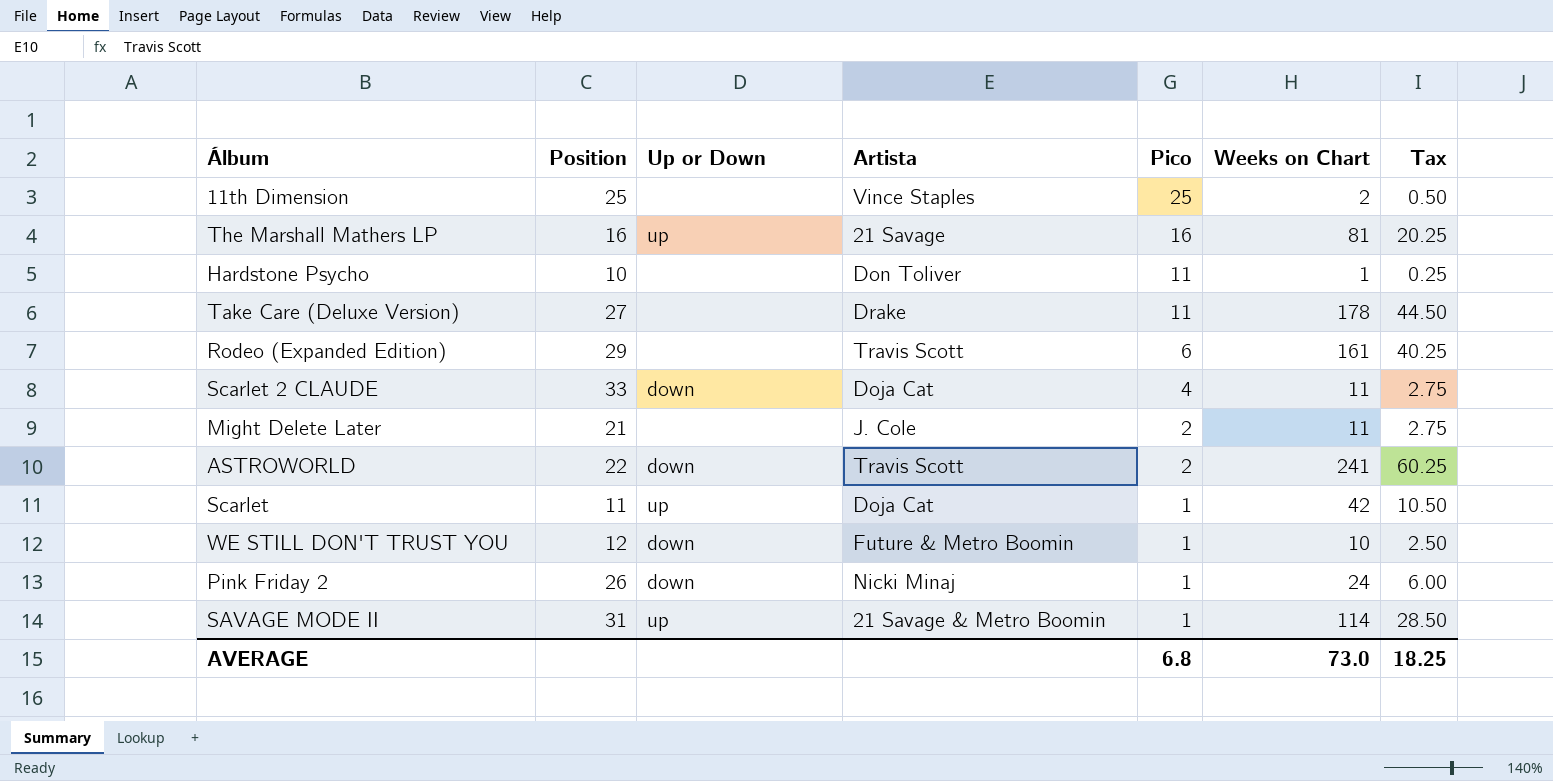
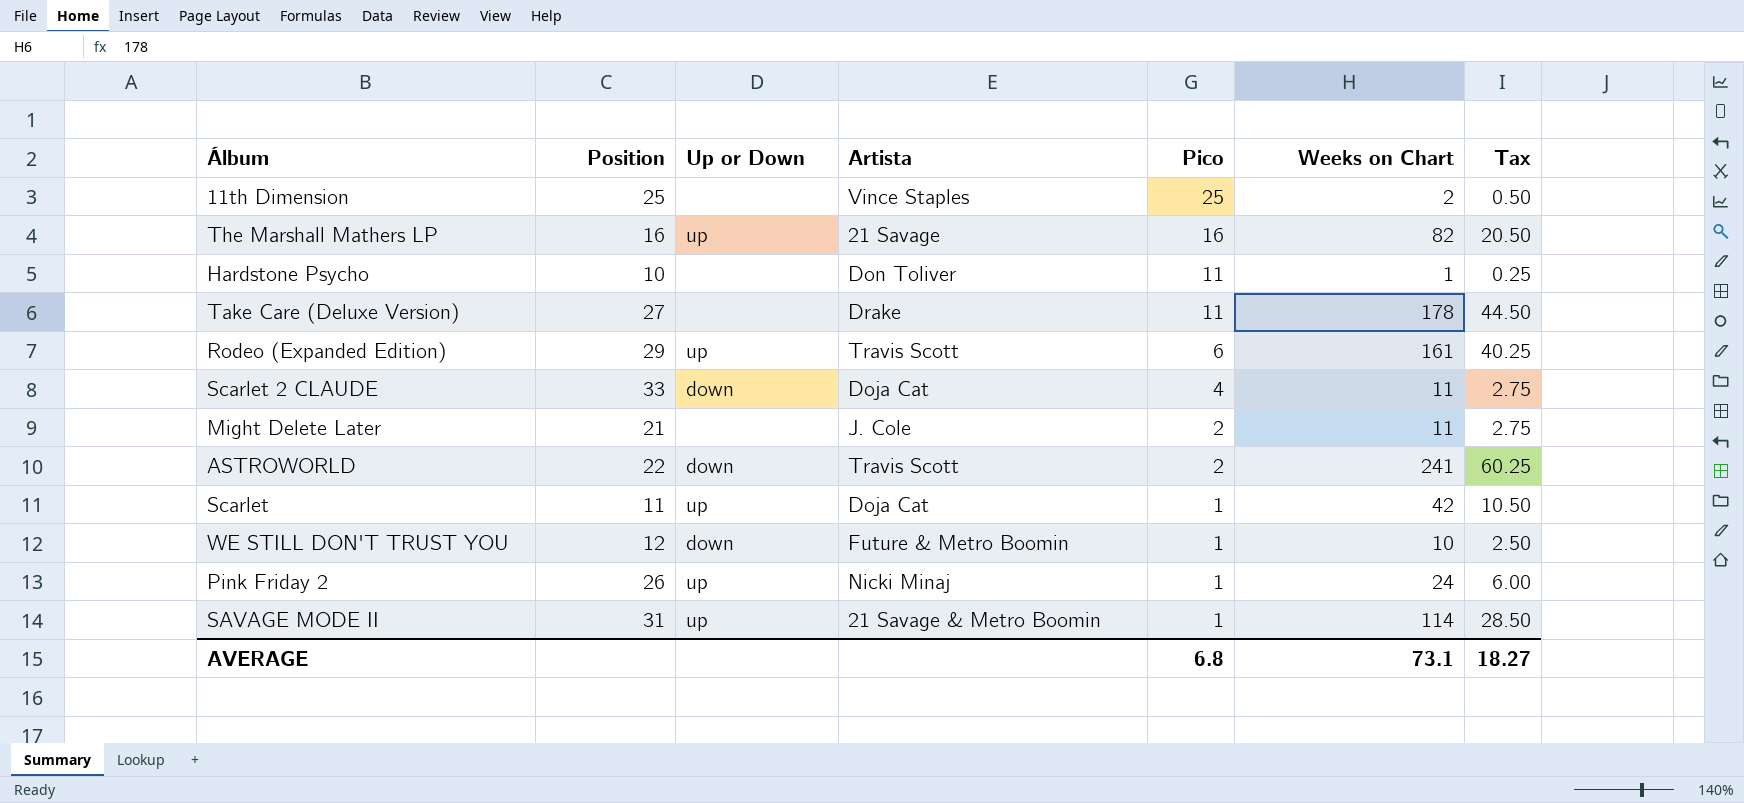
The Marshall Mathers LP | Weeks on Chart: 81 -> 82
The Marshall Mathers LP | Tax: 20.25 -> 20.50
Rodeo (Expanded Edition) | Up or Down: none -> up
Pink Friday 2 | Up or Down: down -> up
AVERAGE | Weeks on Chart: 73.0 -> 73.1
AVERAGE | Tax: 18.25 -> 18.27

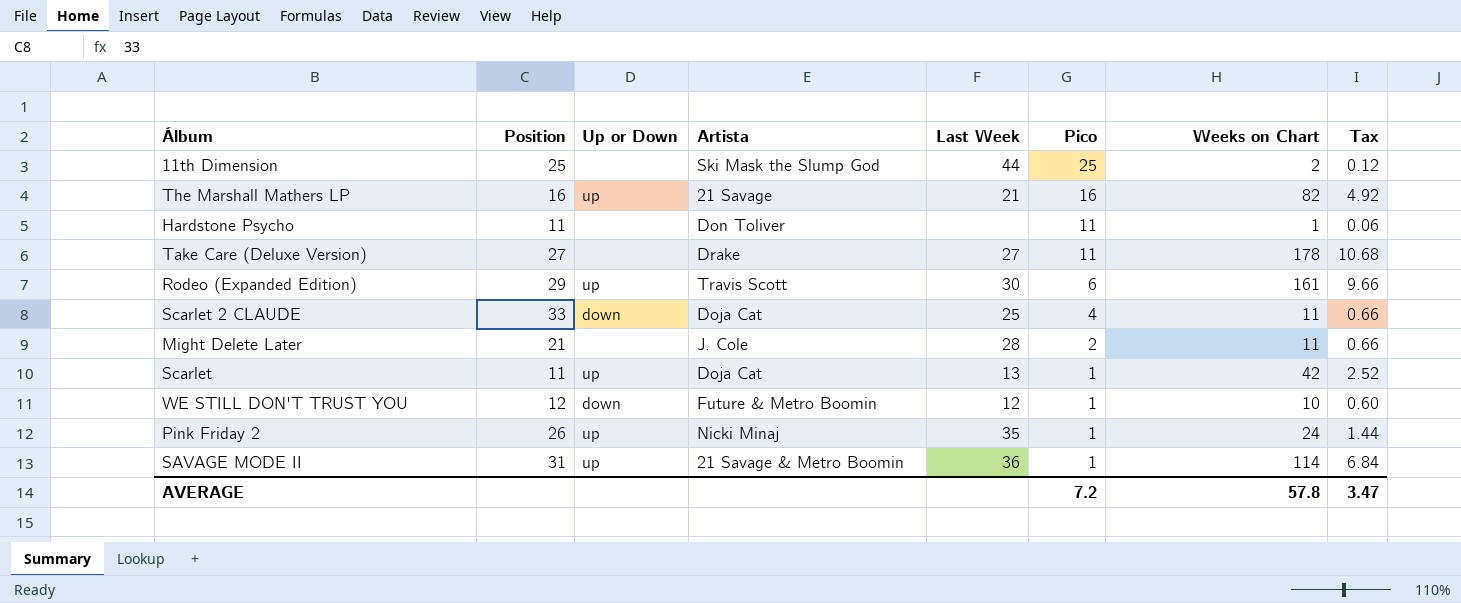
column Last Week | position: none -> 5
column Tax | formula: [Weeks on Chart] * 0.25 -> [Weeks on Chart] * 0.06
row ASTROWORLD: 22 | down | Travis Scott | 2 | 241 | 60.25 -> none
11th Dimension | Artista: Vince Staples -> Ski Mask the Slump God
Hardstone Psycho | Position: 10 -> 11
AVERAGE | Pico: 6.8 -> 7.2
AVERAGE | Weeks on Chart: 73.1 -> 57.8
AVERAGE | Tax: 18.27 -> 3.47

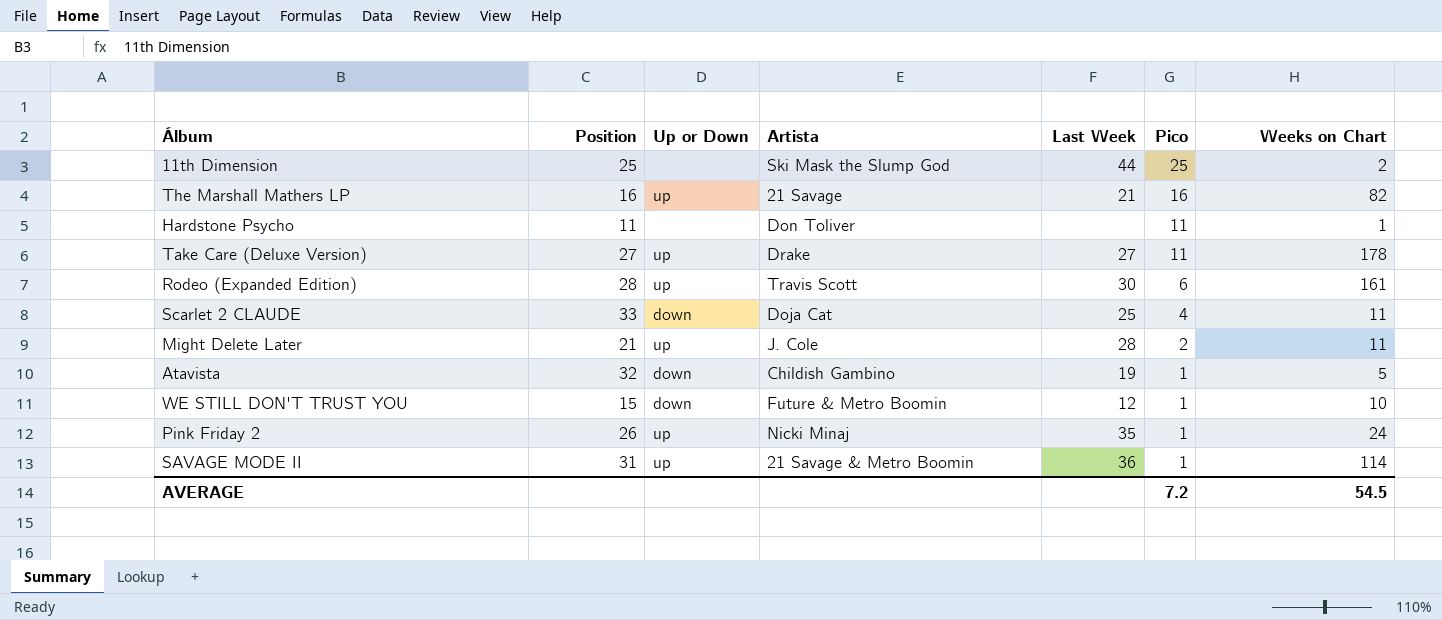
column Tax | formula: [Weeks on Chart] * 0.06 -> none
row Scarlet: 11 | up | Doja Cat | 13 | 1 | 42 | 2.52 -> none
Take Care (Deluxe Version) | Up or Down: none -> up
Rodeo (Expanded Edition) | Position: 29 -> 28
Might Delete Later | Up or Down: none -> up
row Atavista: none -> 32 | down | Childish Gambino | 19 | 1 | 5
WE STILL DON'T TRUST YOU | Position: 12 -> 15
AVERAGE | Weeks on Chart: 57.8 -> 54.5

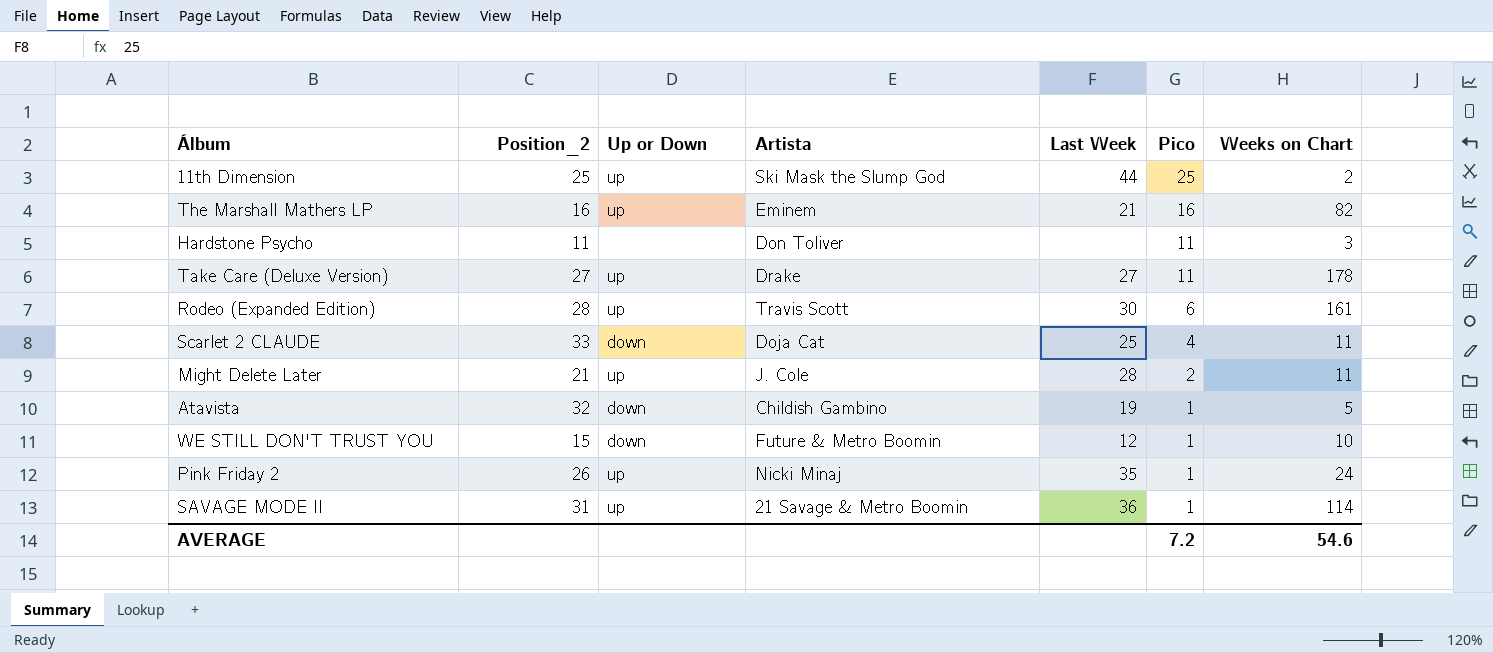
column name: Position -> Position_2
11th Dimension | Up or Down: none -> up
The Marshall Mathers LP | Artista: 21 Savage -> Eminem
Hardstone Psycho | Weeks on Chart: 1 -> 3
AVERAGE | Weeks on Chart: 54.5 -> 54.6

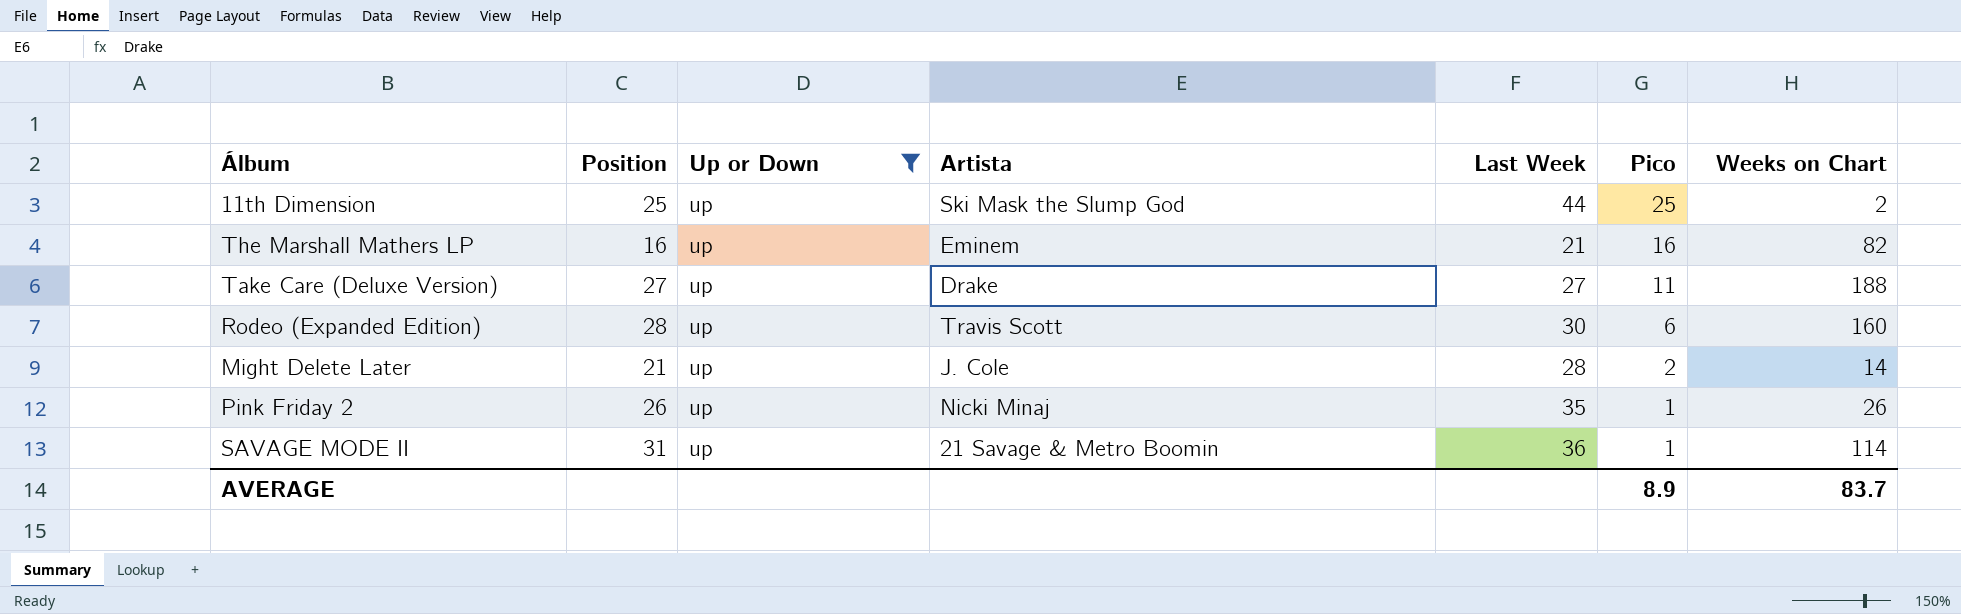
filter: none -> Up or Down = up
column name: Position_2 -> Position
Take Care (Deluxe Version) | Weeks on Chart: 178 -> 188
Rodeo (Expanded Edition) | Weeks on Chart: 161 -> 160
Might Delete Later | Weeks on Chart: 11 -> 14
Pink Friday 2 | Weeks on Chart: 24 -> 26
AVERAGE | Pico: 7.2 -> 8.9
AVERAGE | Weeks on Chart: 54.6 -> 83.7

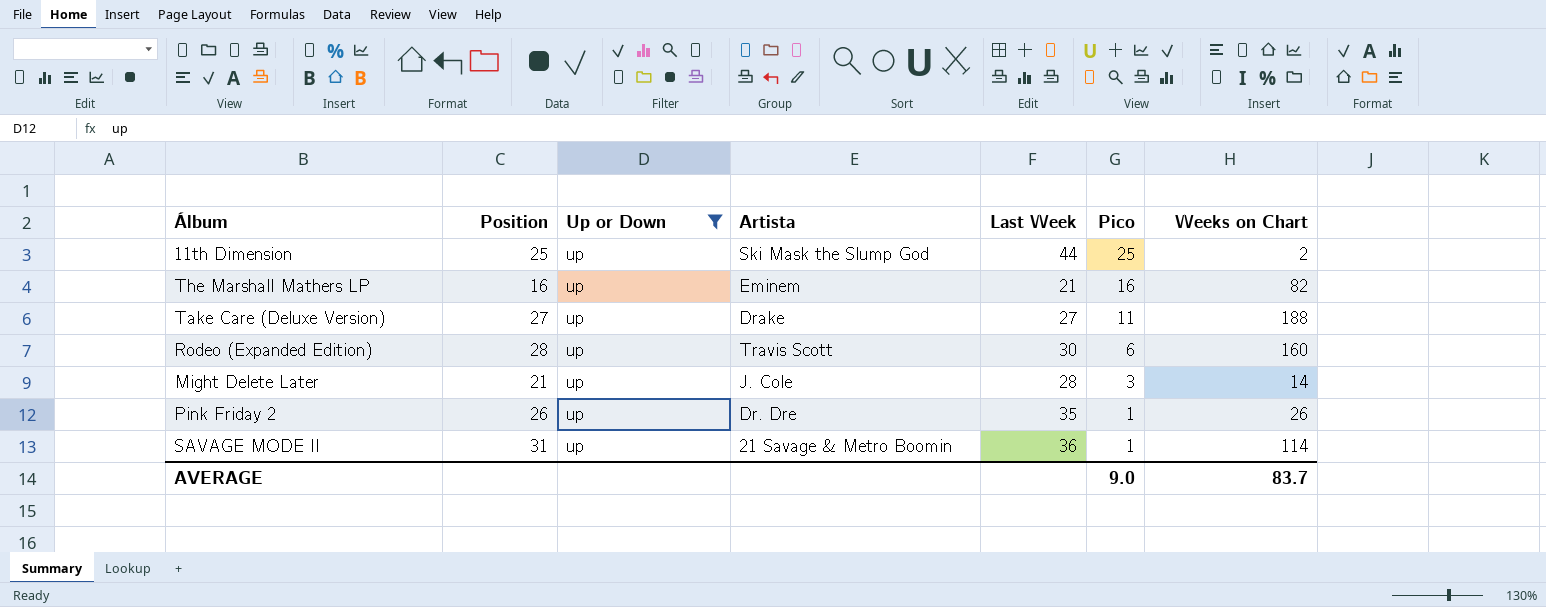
Might Delete Later | Pico: 2 -> 3
Pink Friday 2 | Artista: Nicki Minaj -> Dr. Dre
AVERAGE | Pico: 8.9 -> 9.0

